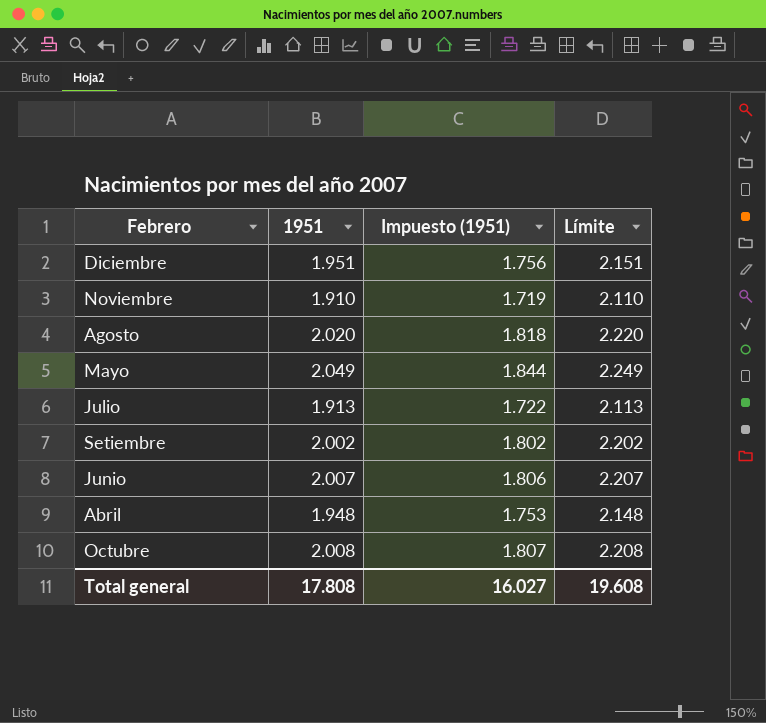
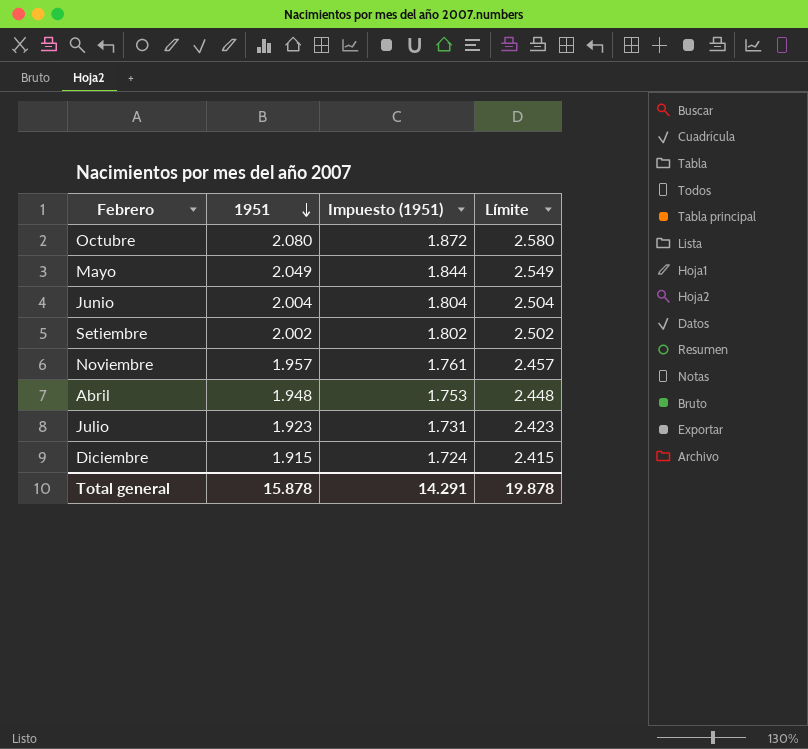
row order: none -> 1951 descending
column Límite | formula: [1951] + 200 -> [1951] + 500
row Agosto: 2.020 | 1.818 | 2.220 -> none
Octubre | 1951: 2.008 -> 2.080
Octubre | Impuesto (1951): 1.807 -> 1.872
Junio | 1951: 2.007 -> 2.004
Junio | Impuesto (1951): 1.806 -> 1.804
Noviembre | 1951: 1.910 -> 1.957
Noviembre | Impuesto (1951): 1.719 -> 1.761
Julio | 1951: 1.913 -> 1.923
Julio | Impuesto (1951): 1.722 -> 1.731
Diciembre | 1951: 1.951 -> 1.915
Diciembre | Impuesto (1951): 1.756 -> 1.724
Total general | 1951: 17.808 -> 15.878
Total general | Impuesto (1951): 16.027 -> 14.291
Total general | Límite: 19.608 -> 19.878

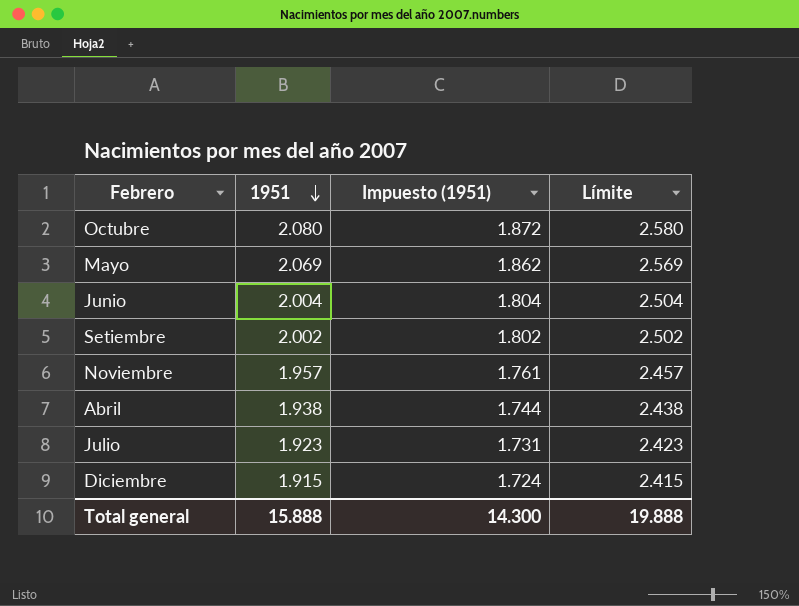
Mayo | 1951: 2.049 -> 2.069
Mayo | Impuesto (1951): 1.844 -> 1.862
Mayo | Límite: 2.549 -> 2.569
Abril | 1951: 1.948 -> 1.938
Abril | Impuesto (1951): 1.753 -> 1.744
Abril | Límite: 2.448 -> 2.438
Total general | 1951: 15.878 -> 15.888
Total general | Impuesto (1951): 14.291 -> 14.300
Total general | Límite: 19.878 -> 19.888

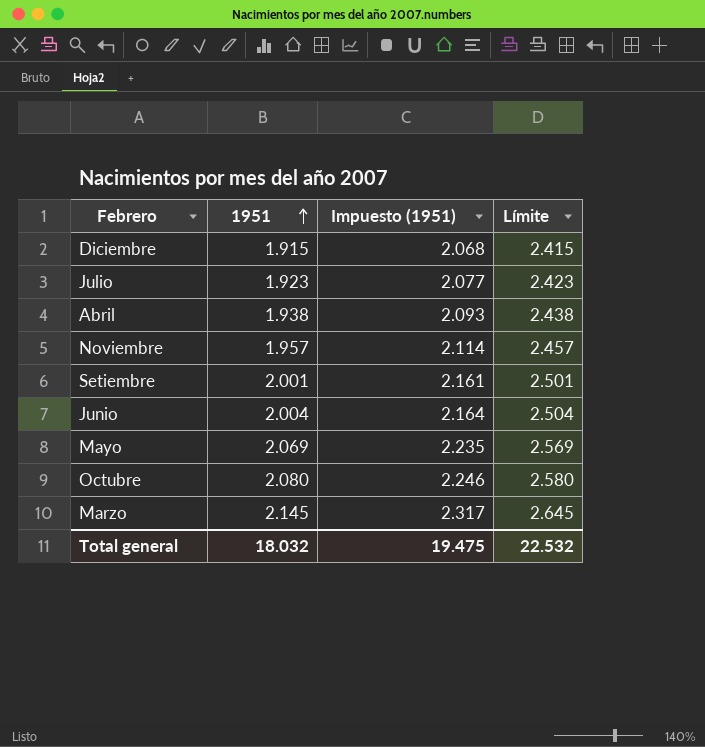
row order: 1951 descending -> 1951 ascending
column Impuesto (1951) | formula: [1951] * 0,9 -> [1951] * 1,08
Setiembre | 1951: 2.002 -> 2.001
Setiembre | Límite: 2.502 -> 2.501
row Marzo: none -> 2.145 | 2.317 | 2.645
Total general | 1951: 15.888 -> 18.032
Total general | Impuesto (1951): 14.300 -> 19.475
Total general | Límite: 19.888 -> 22.532

